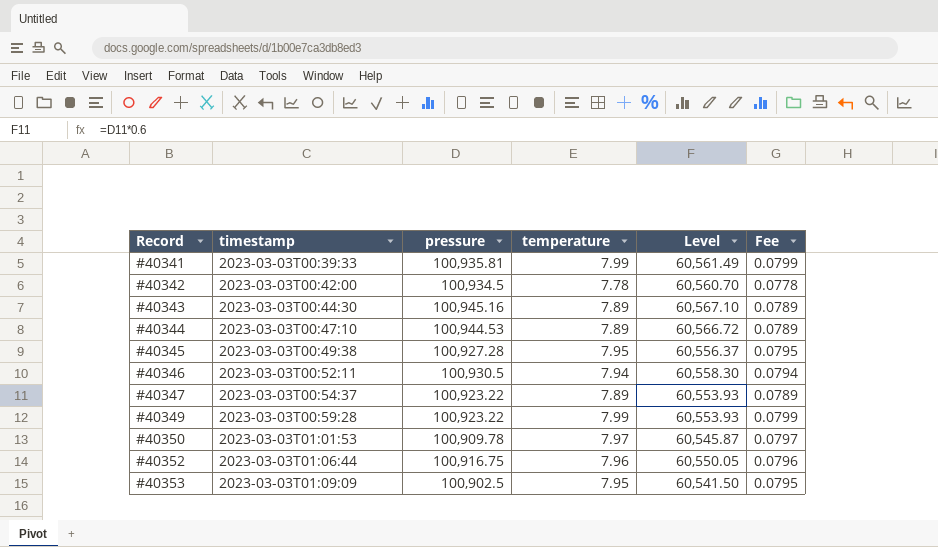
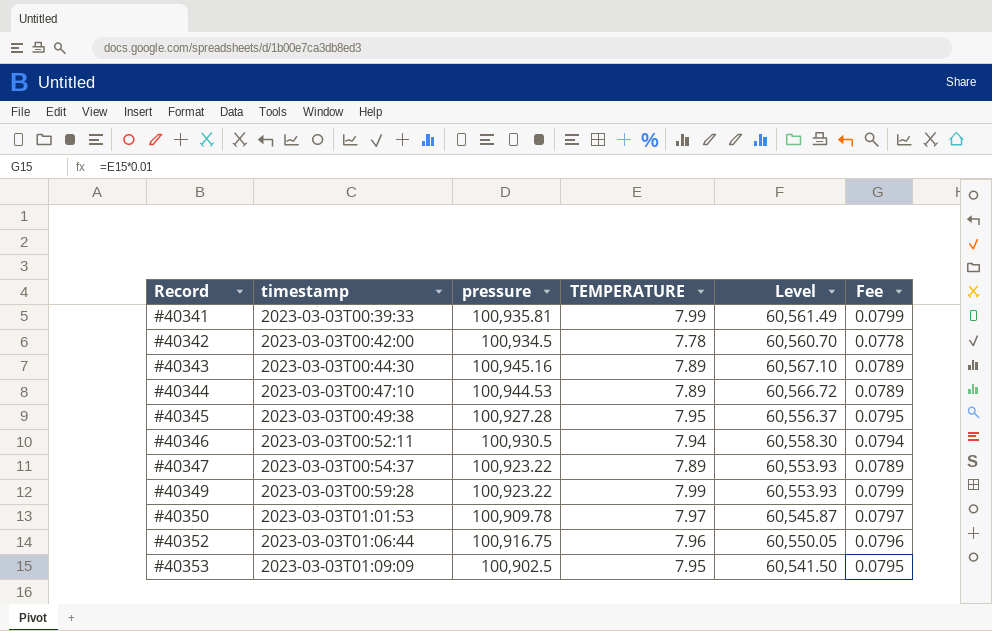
column name: temperature -> TEMPERATURE

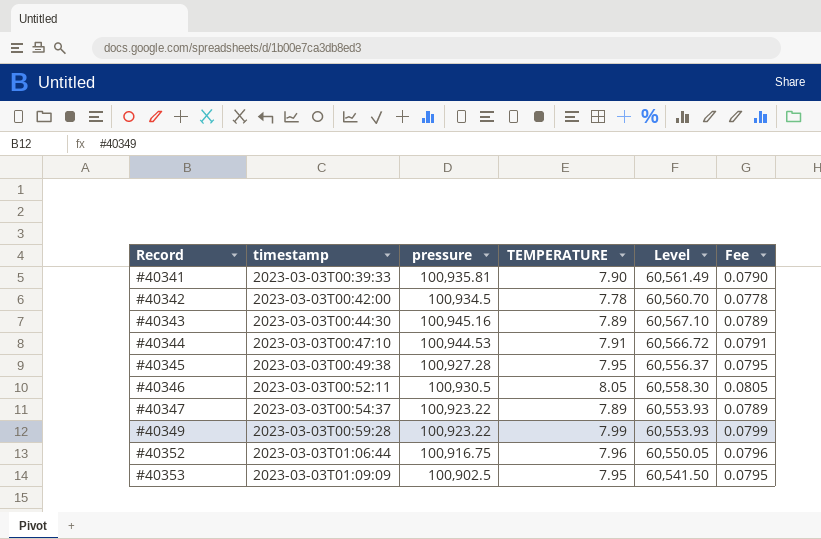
row #40350: 2023-03-03T01:01:53 | 100,909.78 | 7.97 | 60,545.87 | 0.0797 -> none
#40341 | TEMPERATURE: 7.99 -> 7.90
#40341 | Fee: 0.0799 -> 0.0790
#40344 | TEMPERATURE: 7.89 -> 7.91
#40344 | Fee: 0.0789 -> 0.0791
#40346 | TEMPERATURE: 7.94 -> 8.05
#40346 | Fee: 0.0794 -> 0.0805

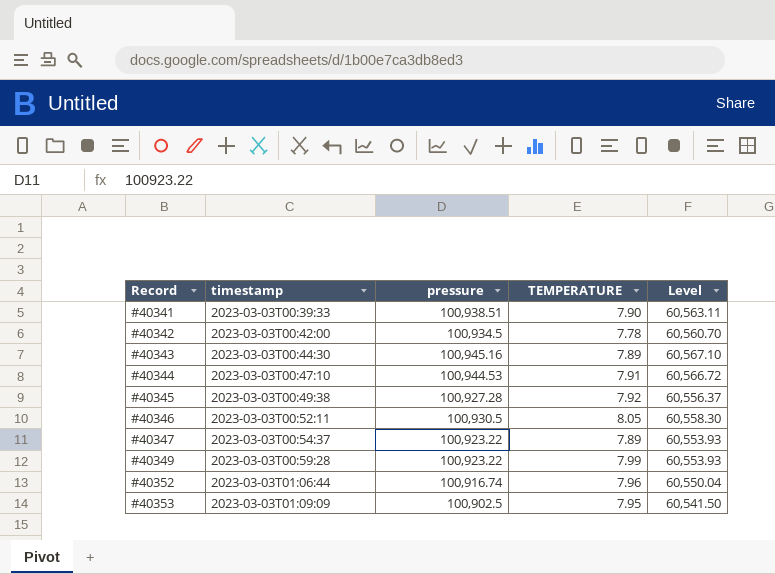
column Fee | formula: [TEMPERATURE] * 0.01 -> none
#40341 | pressure: 100,935.81 -> 100,938.51
#40341 | Level: 60,561.49 -> 60,563.11
#40345 | TEMPERATURE: 7.95 -> 7.92
#40352 | pressure: 100,916.75 -> 100,916.74
#40352 | Level: 60,550.05 -> 60,550.04

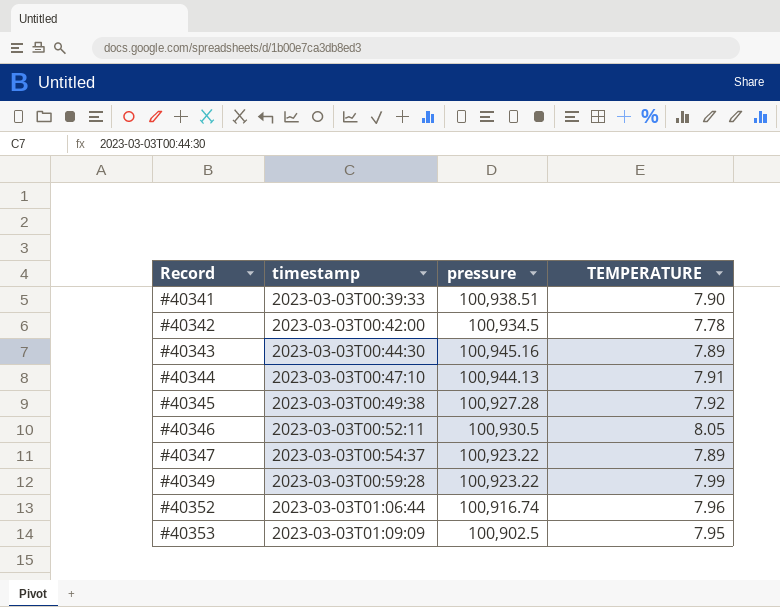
column Level | formula: [pressure] * 0.6 -> none
#40344 | pressure: 100,944.53 -> 100,944.13

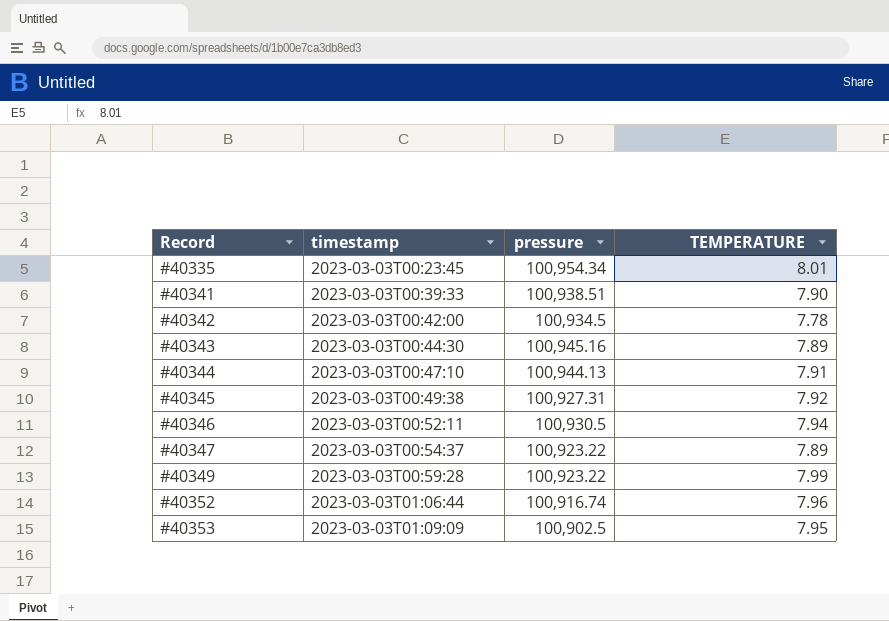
row #40335: none -> 2023-03-03T00:23:45 | 100,954.34 | 8.01
#40345 | pressure: 100,927.28 -> 100,927.31
#40346 | TEMPERATURE: 8.05 -> 7.94

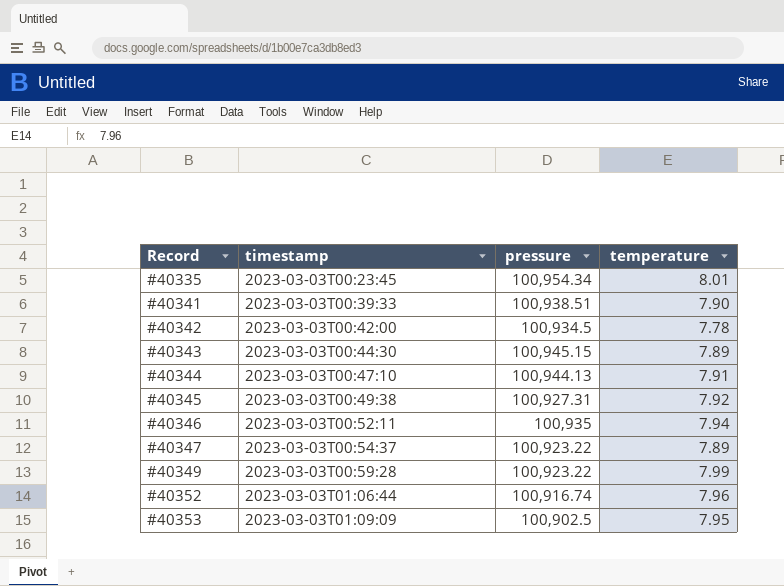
column name: TEMPERATURE -> temperature
#40343 | pressure: 100,945.16 -> 100,945.15
#40346 | pressure: 100,930.5 -> 100,935

